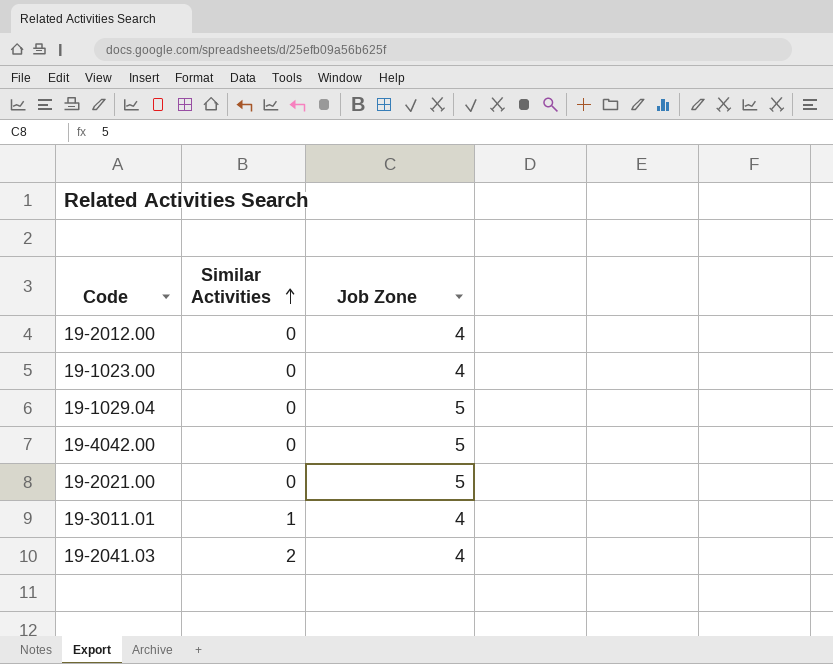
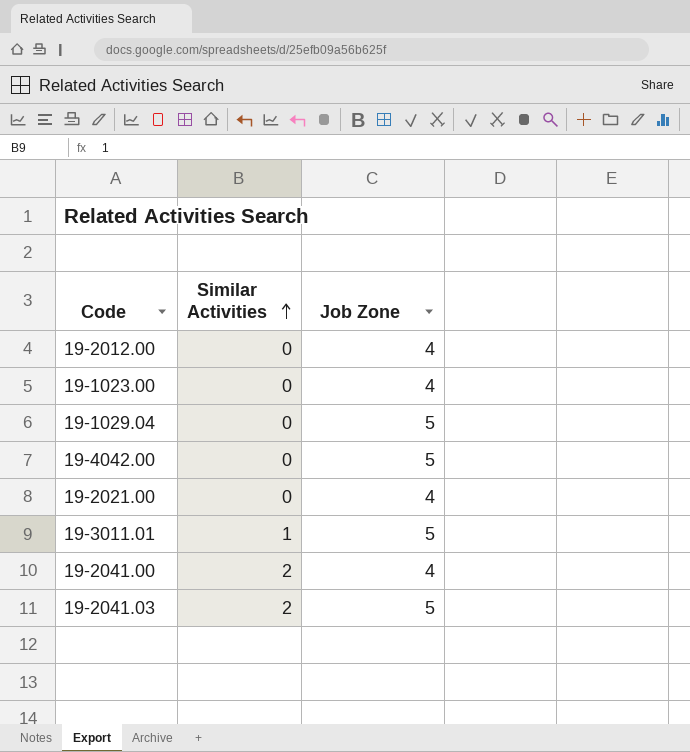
19-2021.00 | Job Zone: 5 -> 4
19-3011.01 | Job Zone: 4 -> 5
row 19-2041.00: none -> 2 | 4
19-2041.03 | Job Zone: 4 -> 5

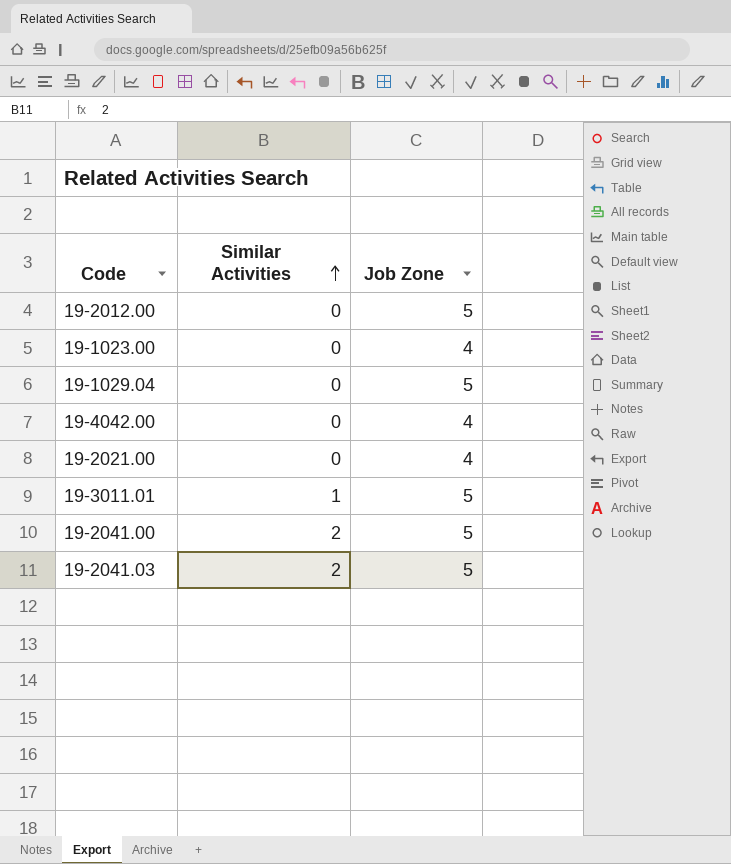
19-2012.00 | Job Zone: 4 -> 5
19-4042.00 | Job Zone: 5 -> 4
19-2041.00 | Job Zone: 4 -> 5

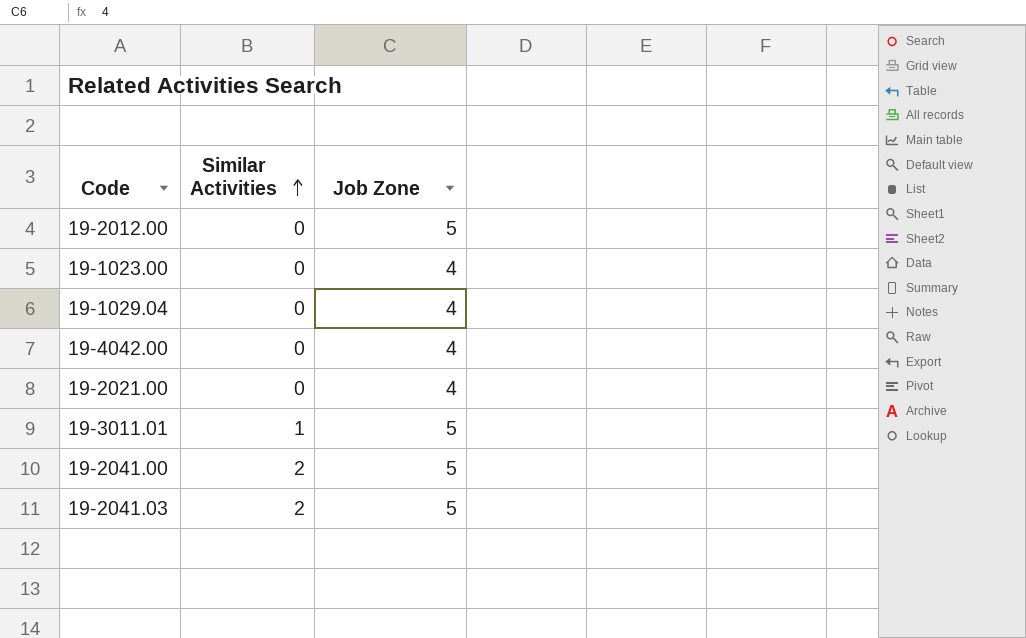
19-1029.04 | Job Zone: 5 -> 4

